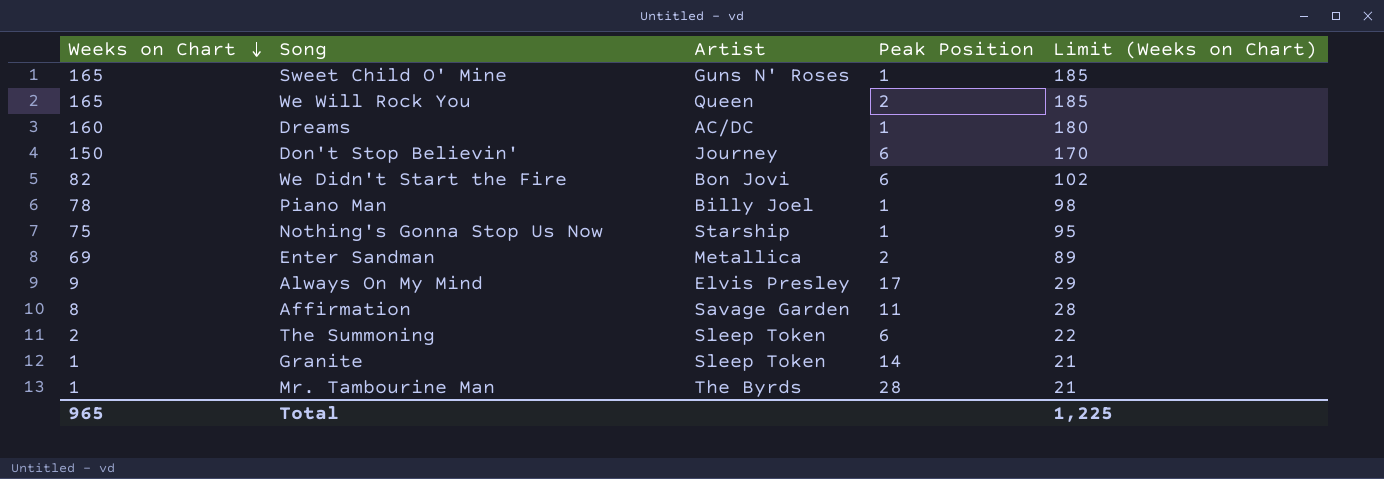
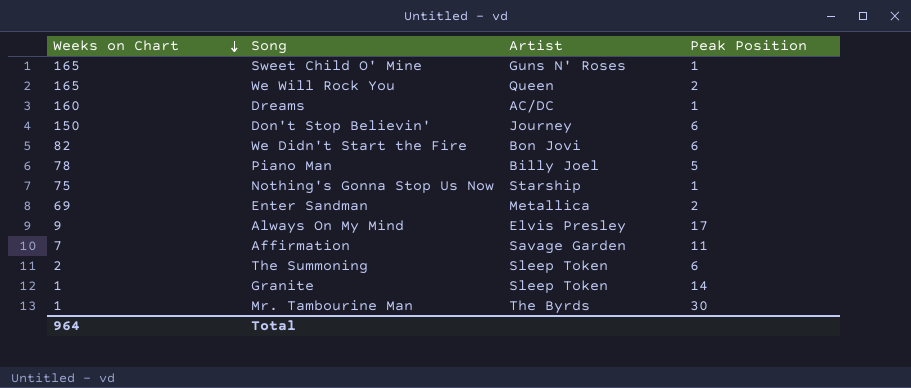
column Limit (Weeks on Chart) | formula: [Weeks on Chart] + 20 -> none
Piano Man | Peak Position: 1 -> 5
Affirmation | Weeks on Chart: 8 -> 7
Mr. Tambourine Man | Peak Position: 28 -> 30
Total | Weeks on Chart: 965 -> 964

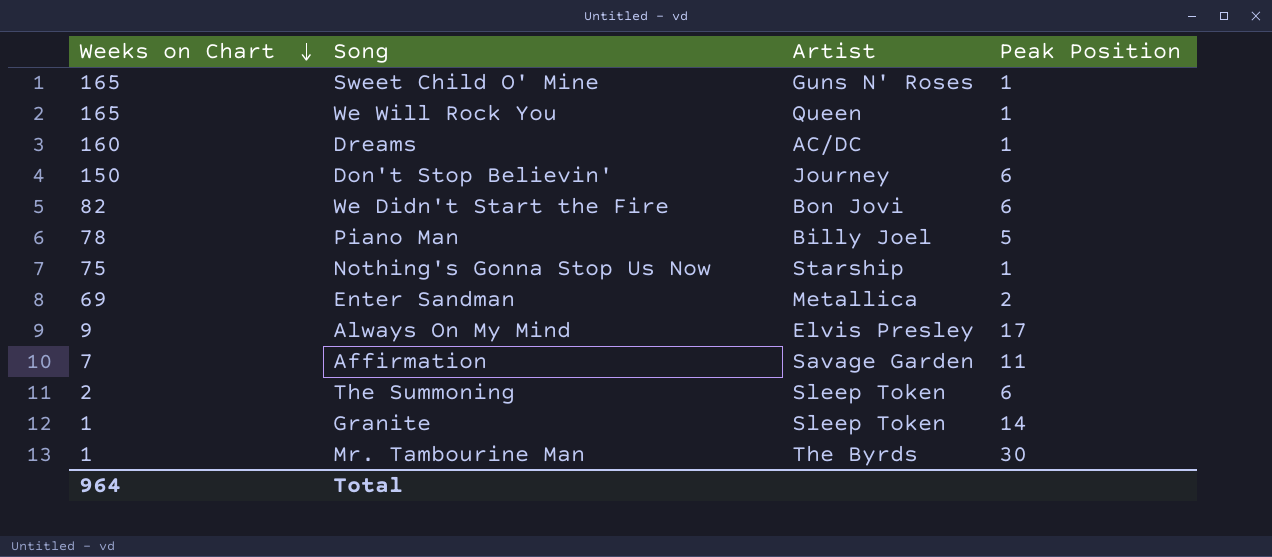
We Will Rock You | Peak Position: 2 -> 1

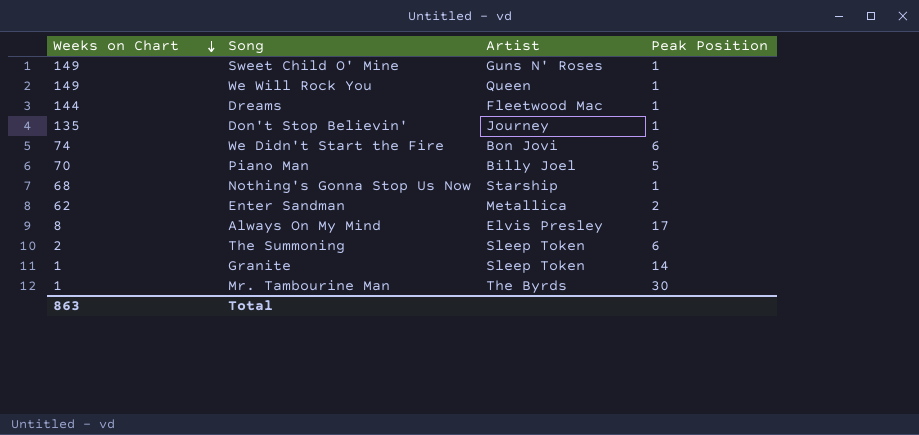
row Affirmation: 7 | Savage Garden | 11 -> none
Sweet Child O' Mine | Weeks on Chart: 165 -> 149
We Will Rock You | Weeks on Chart: 165 -> 149
Dreams | Weeks on Chart: 160 -> 144
Dreams | Artist: AC/DC -> Fleetwood Mac
Don't Stop Believin' | Weeks on Chart: 150 -> 135
Don't Stop Believin' | Peak Position: 6 -> 1
We Didn't Start the Fire | Weeks on Chart: 82 -> 74
Piano Man | Weeks on Chart: 78 -> 70
Nothing's Gonna Stop Us Now | Weeks on Chart: 75 -> 68
Enter Sandman | Weeks on Chart: 69 -> 62
Always On My Mind | Weeks on Chart: 9 -> 8
Total | Weeks on Chart: 964 -> 863

